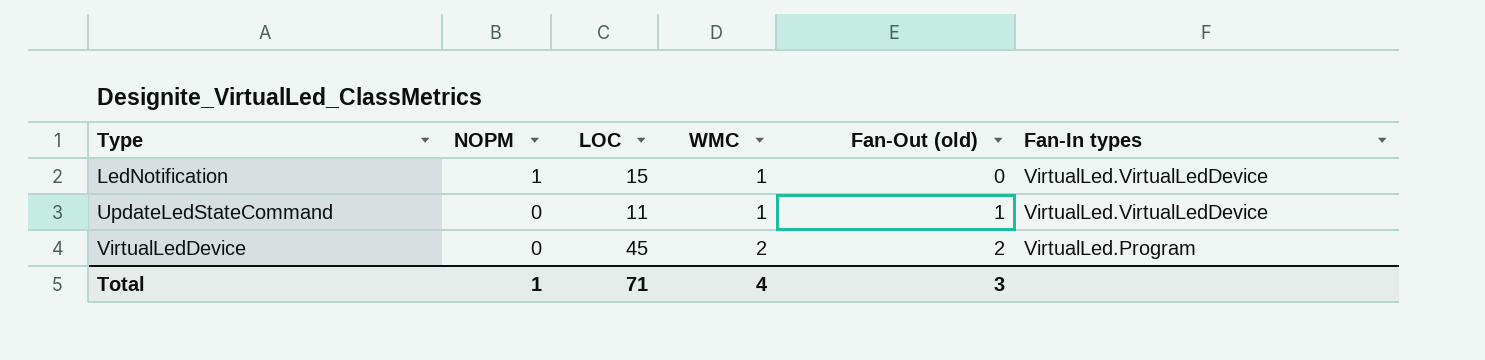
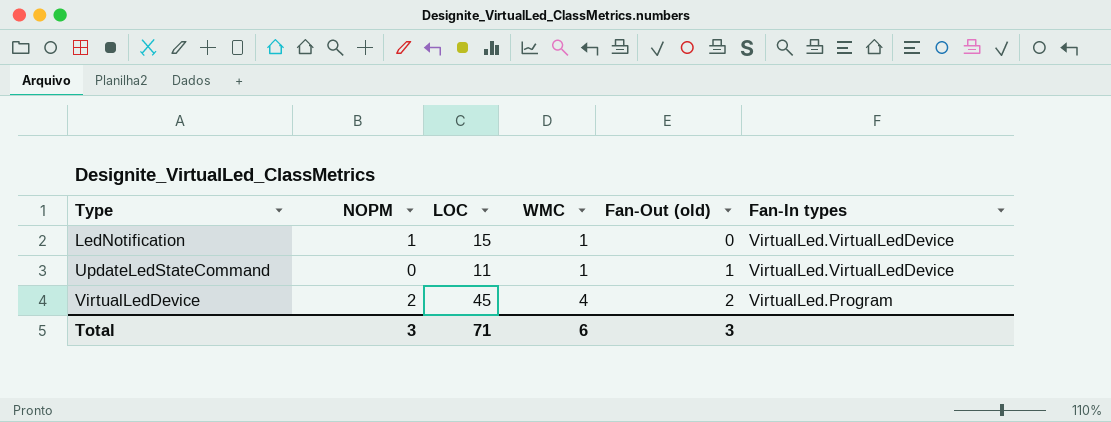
VirtualLedDevice | NOPM: 0 -> 2
VirtualLedDevice | WMC: 2 -> 4
Total | NOPM: 1 -> 3
Total | WMC: 4 -> 6

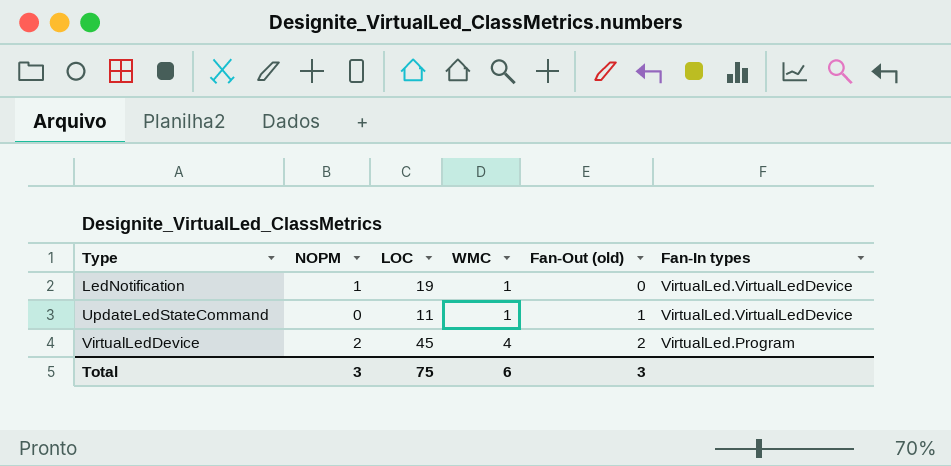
LedNotification | LOC: 15 -> 19
Total | LOC: 71 -> 75

